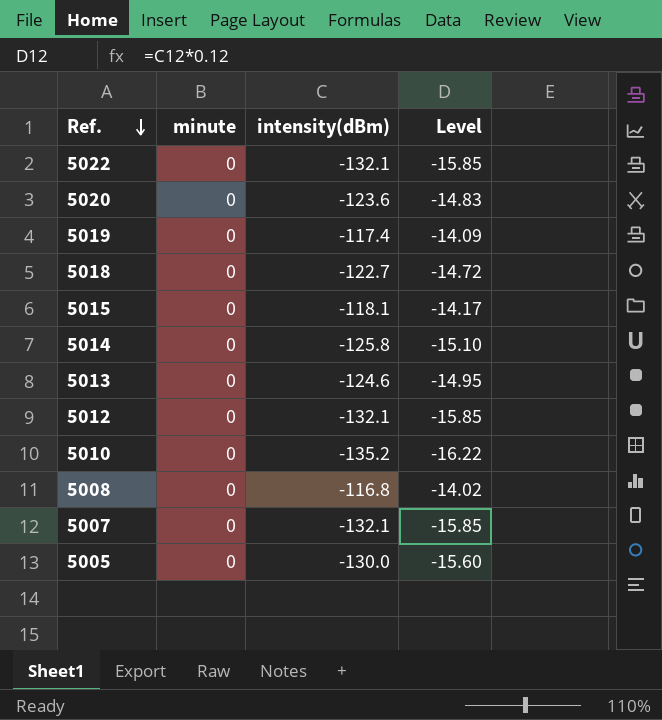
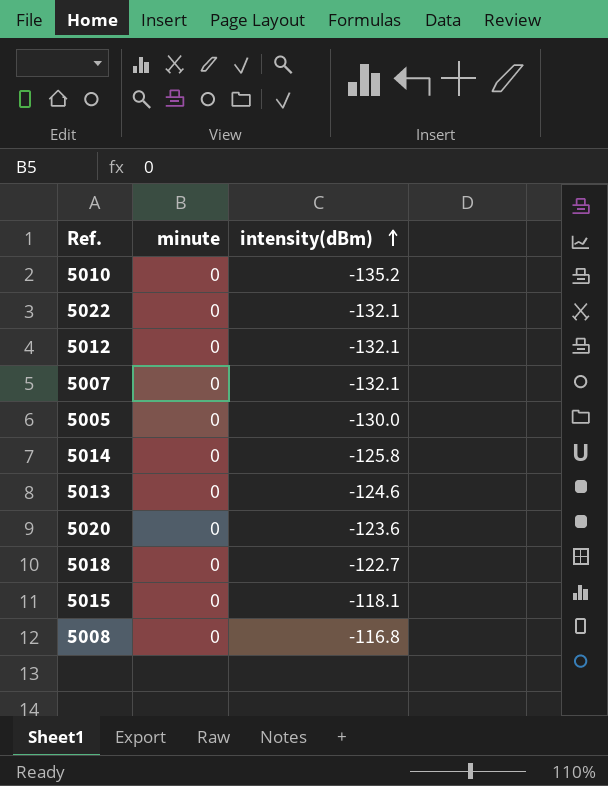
row order: Ref. descending -> intensity(dBm) ascending
column Level | formula: [intensity(dBm)] * 0.12 -> none
row 5019: 0 | -117.4 | -14.09 -> none

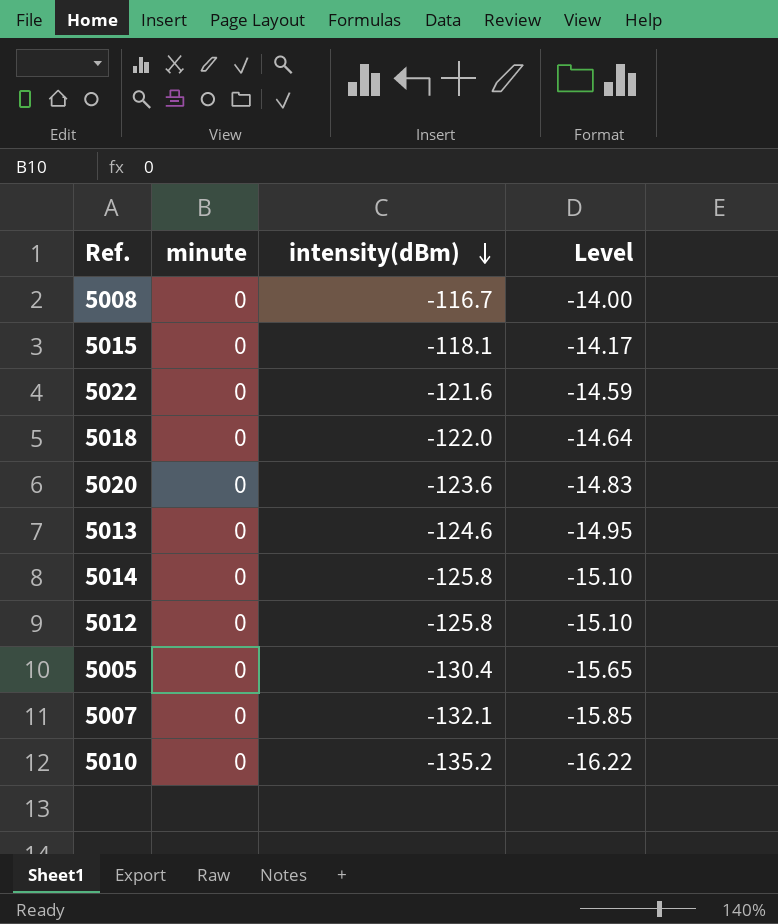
row order: intensity(dBm) ascending -> intensity(dBm) descending
column Level | formula: none -> [intensity(dBm)] * 0.12
5008 | intensity(dBm): -116.8 -> -116.7
5022 | intensity(dBm): -132.1 -> -121.6
5018 | intensity(dBm): -122.7 -> -122.0
5012 | intensity(dBm): -132.1 -> -125.8
5005 | intensity(dBm): -130.0 -> -130.4

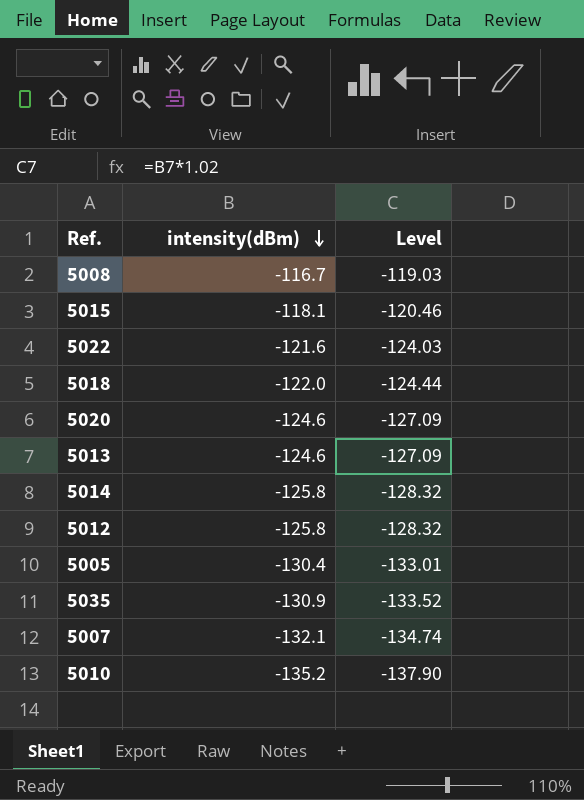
column minute | position: 2 -> none
column Level | formula: [intensity(dBm)] * 0.12 -> [intensity(dBm)] * 1.02
5020 | intensity(dBm): -123.6 -> -124.6
row 5035: none -> -130.9 | -133.52

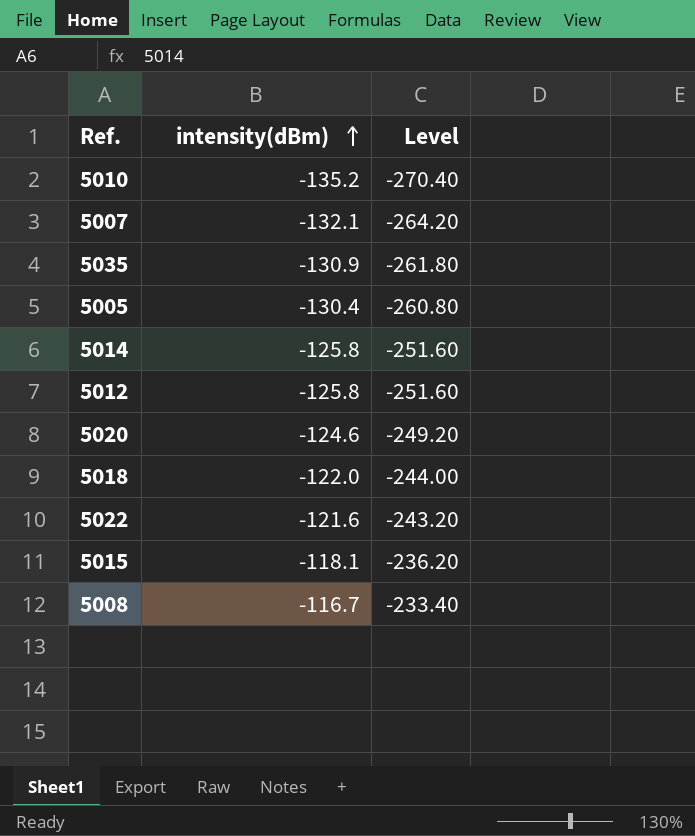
row order: intensity(dBm) descending -> intensity(dBm) ascending
column Level | formula: [intensity(dBm)] * 1.02 -> [intensity(dBm)] * 2
row 5013: -124.6 | -127.09 -> none

